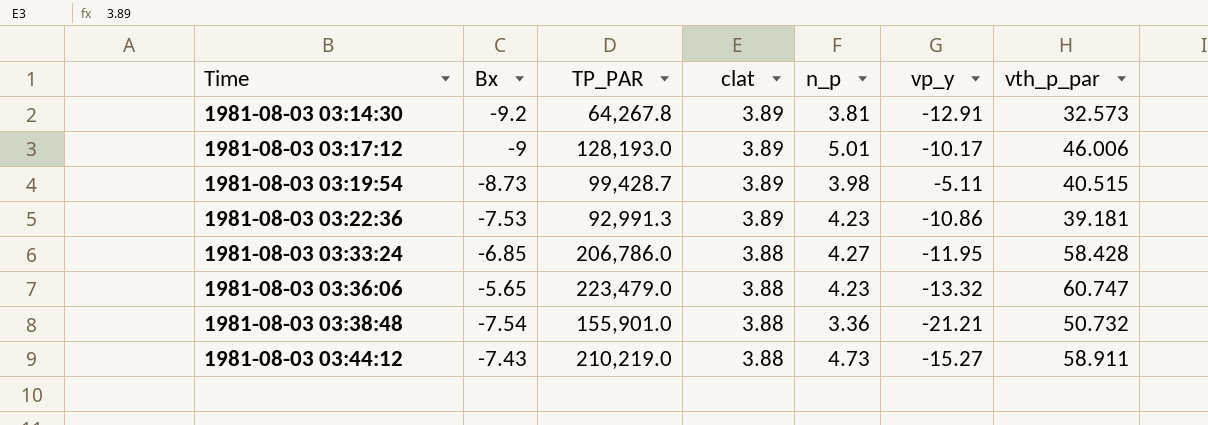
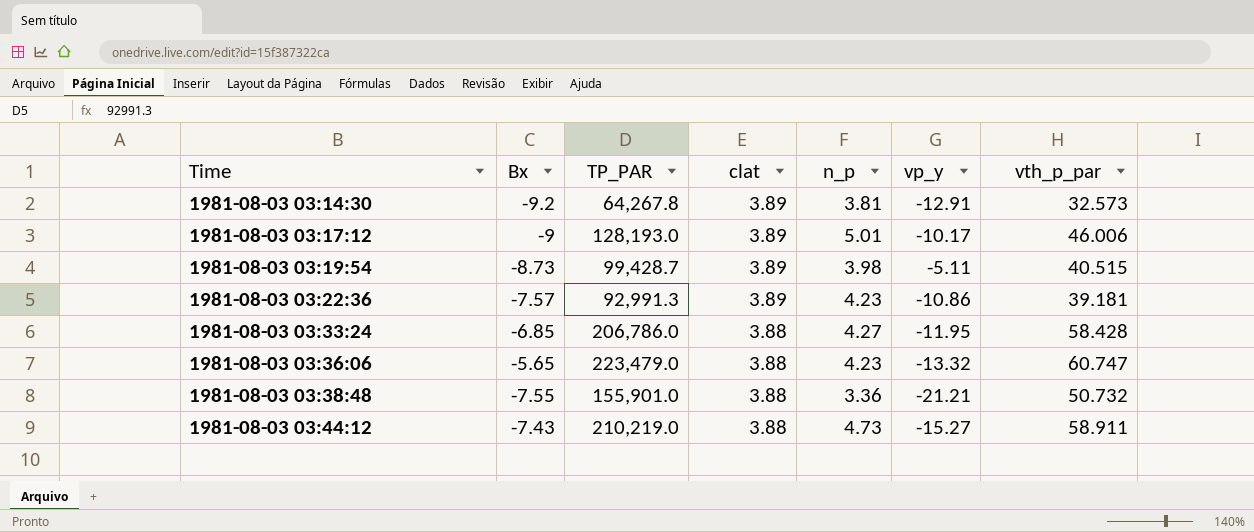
1981-08-03 03:22:36 | Bx: -7.53 -> -7.57
1981-08-03 03:38:48 | Bx: -7.54 -> -7.55

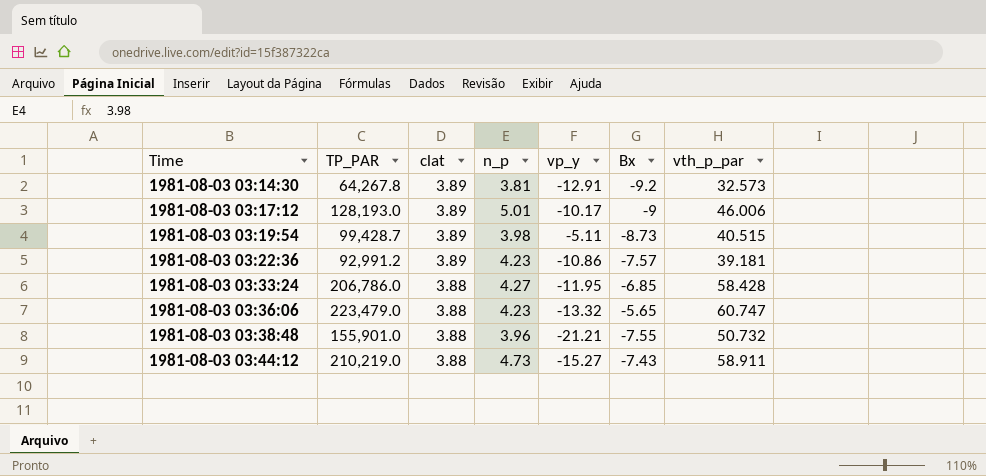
column Bx | position: 2 -> 6
1981-08-03 03:22:36 | TP_PAR: 92,991.3 -> 92,991.2
1981-08-03 03:38:48 | n_p: 3.36 -> 3.96

